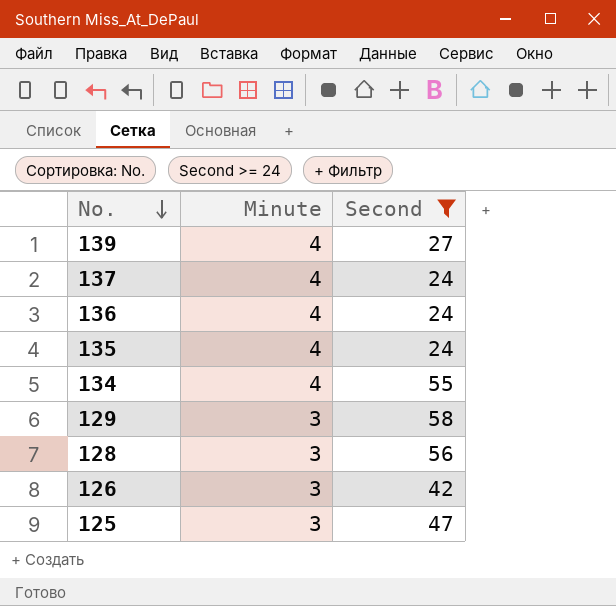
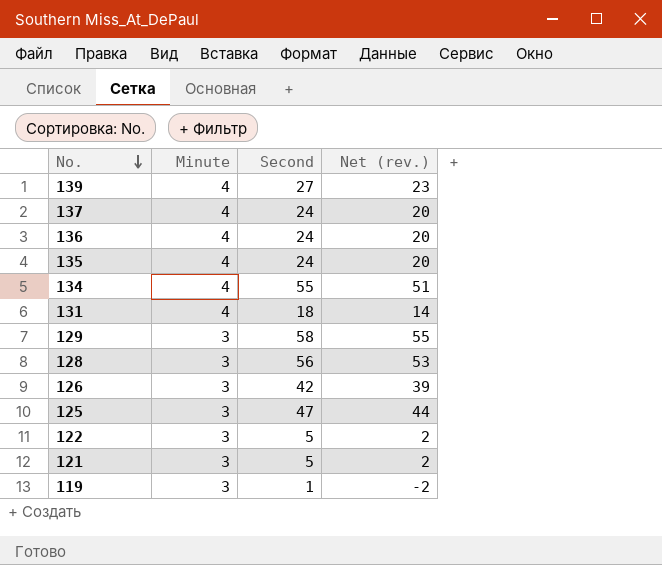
filter: Second >= 24 -> none
column Net (rev.) | formula: none -> [Second] - [Minute]

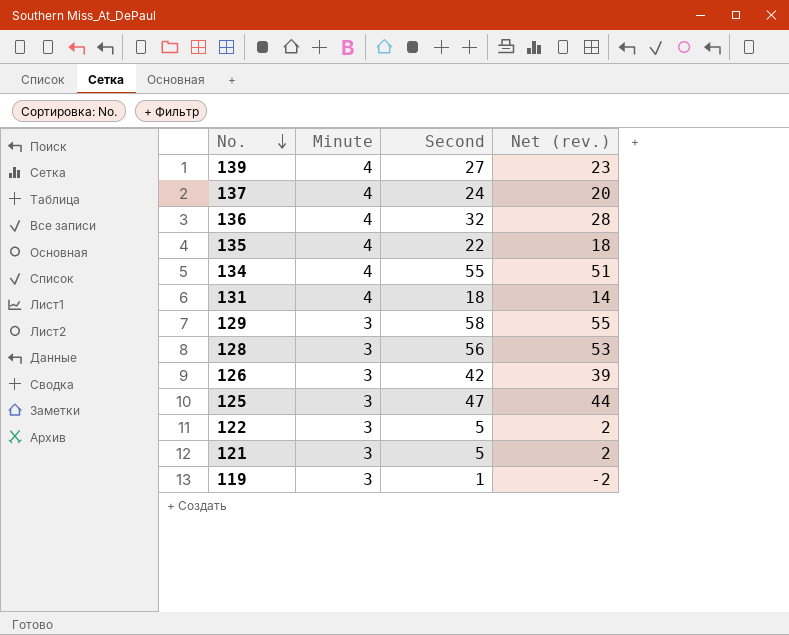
136 | Second: 24 -> 32
136 | Net (rev.): 20 -> 28
135 | Second: 24 -> 22
135 | Net (rev.): 20 -> 18

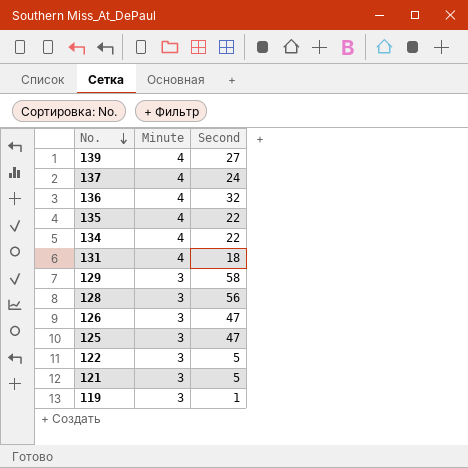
column Net (rev.) | formula: [Second] - [Minute] -> none
134 | Second: 55 -> 22
126 | Second: 42 -> 47

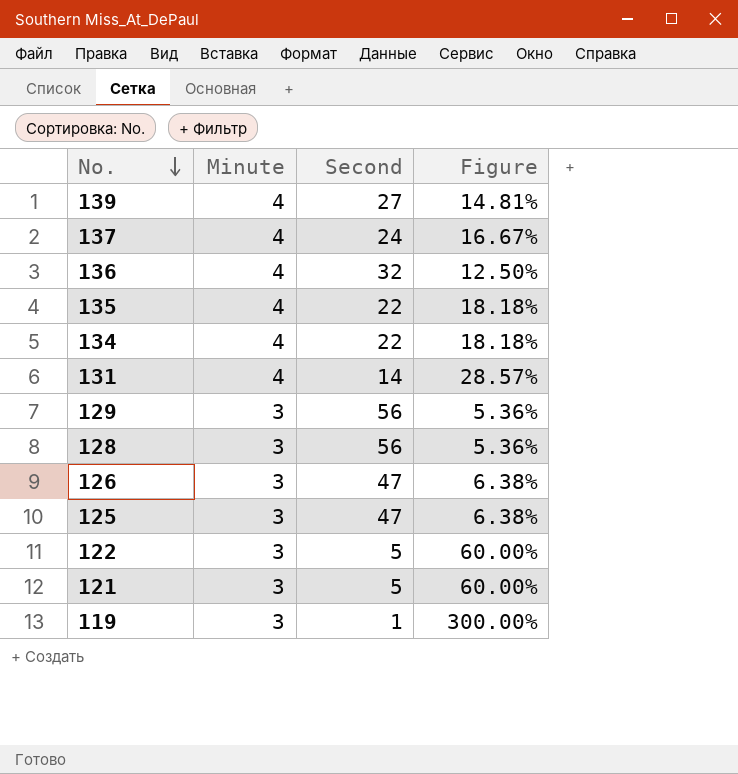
column Figure | formula: none -> [Minute] / [Second]
131 | Second: 18 -> 14
129 | Second: 58 -> 56

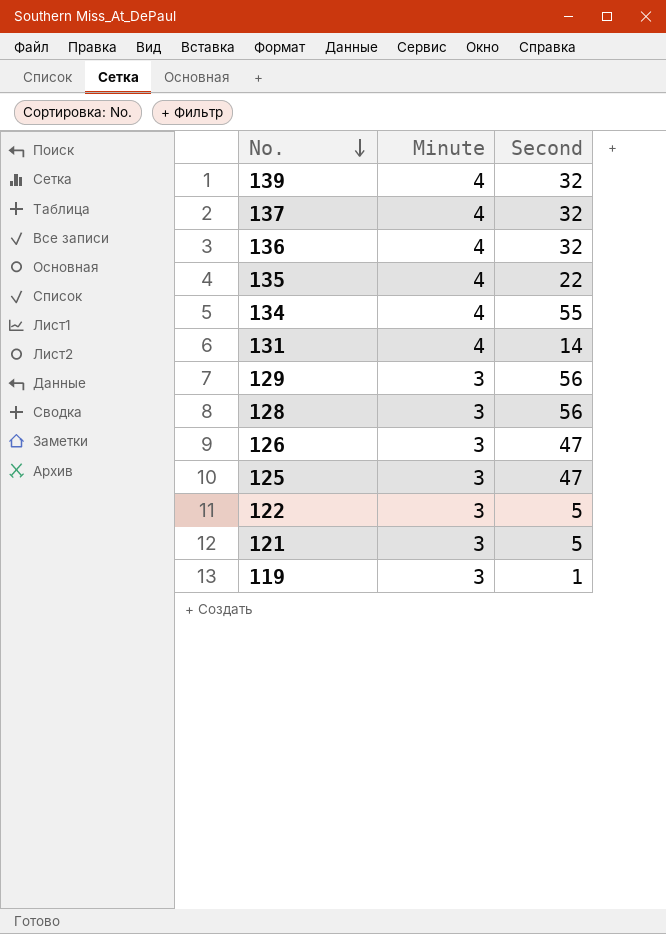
column Figure | formula: [Minute] / [Second] -> none
139 | Second: 27 -> 32
137 | Second: 24 -> 32
134 | Second: 22 -> 55

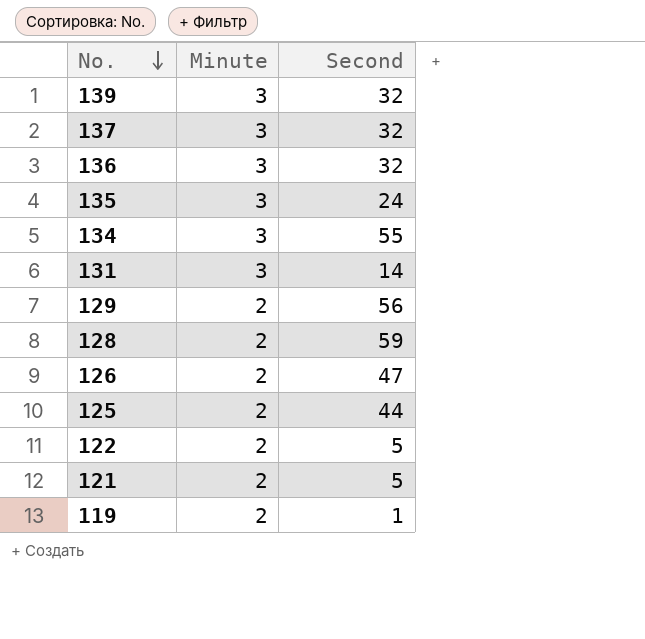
139 | Minute: 4 -> 3
137 | Minute: 4 -> 3
136 | Minute: 4 -> 3
135 | Minute: 4 -> 3
135 | Second: 22 -> 24
134 | Minute: 4 -> 3
131 | Minute: 4 -> 3
129 | Minute: 3 -> 2
128 | Minute: 3 -> 2
128 | Second: 56 -> 59
126 | Minute: 3 -> 2
125 | Minute: 3 -> 2
125 | Second: 47 -> 44
122 | Minute: 3 -> 2
121 | Minute: 3 -> 2
119 | Minute: 3 -> 2

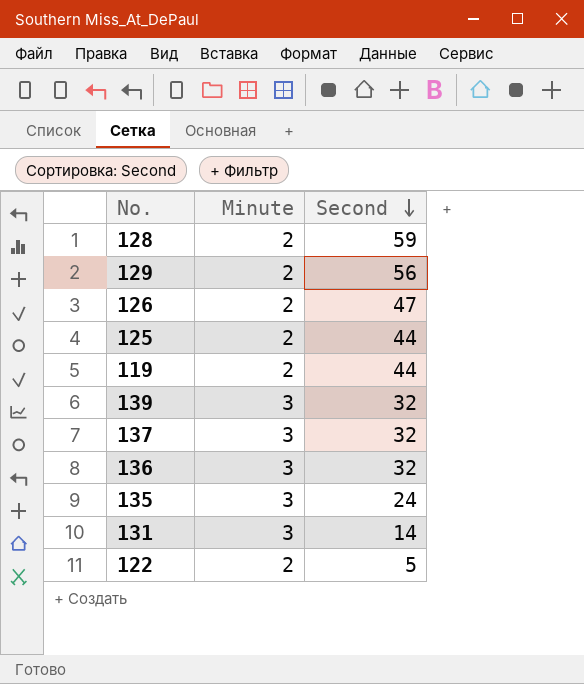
row order: No. descending -> Second descending
row 134: 3 | 55 -> none
row 121: 2 | 5 -> none
119 | Second: 1 -> 44

